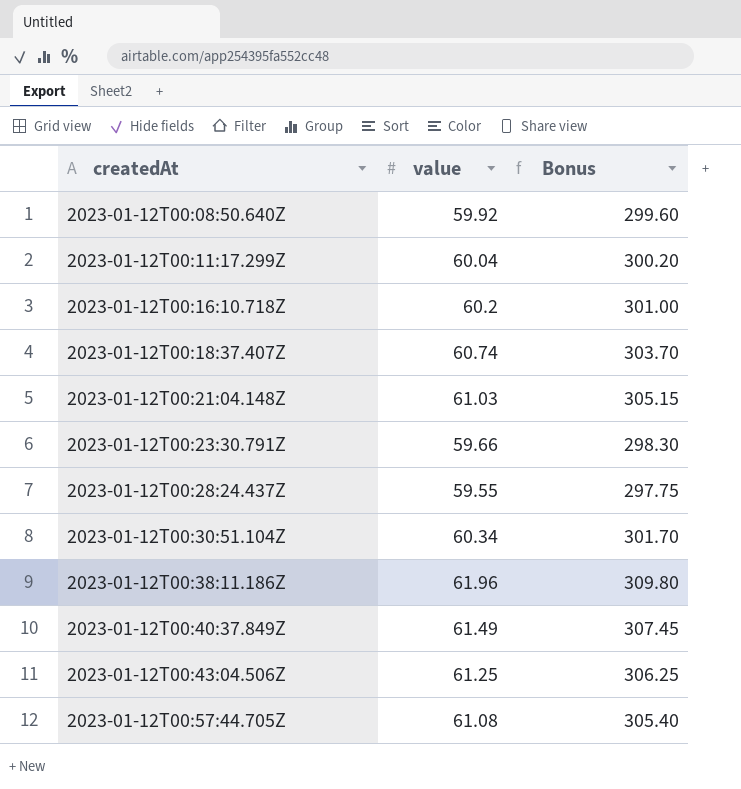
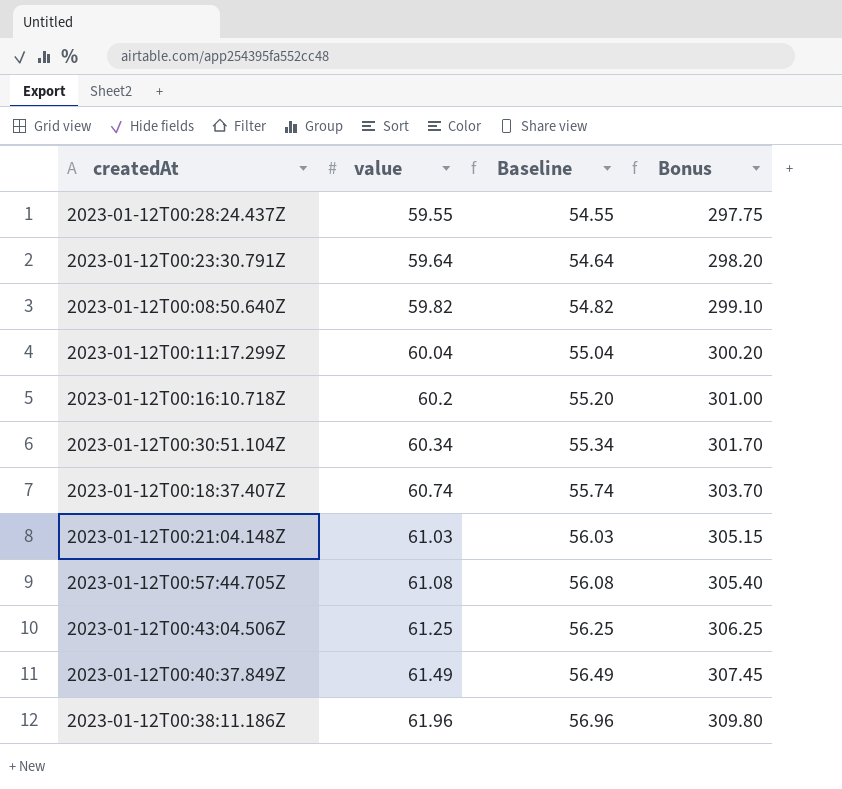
row order: createdAt ascending -> value ascending
column Baseline | formula: none -> [value] - 5
2023-01-12T00:23:30.791Z | value: 59.66 -> 59.64
2023-01-12T00:23:30.791Z | Bonus: 298.30 -> 298.20
2023-01-12T00:08:50.640Z | value: 59.92 -> 59.82
2023-01-12T00:08:50.640Z | Bonus: 299.60 -> 299.10

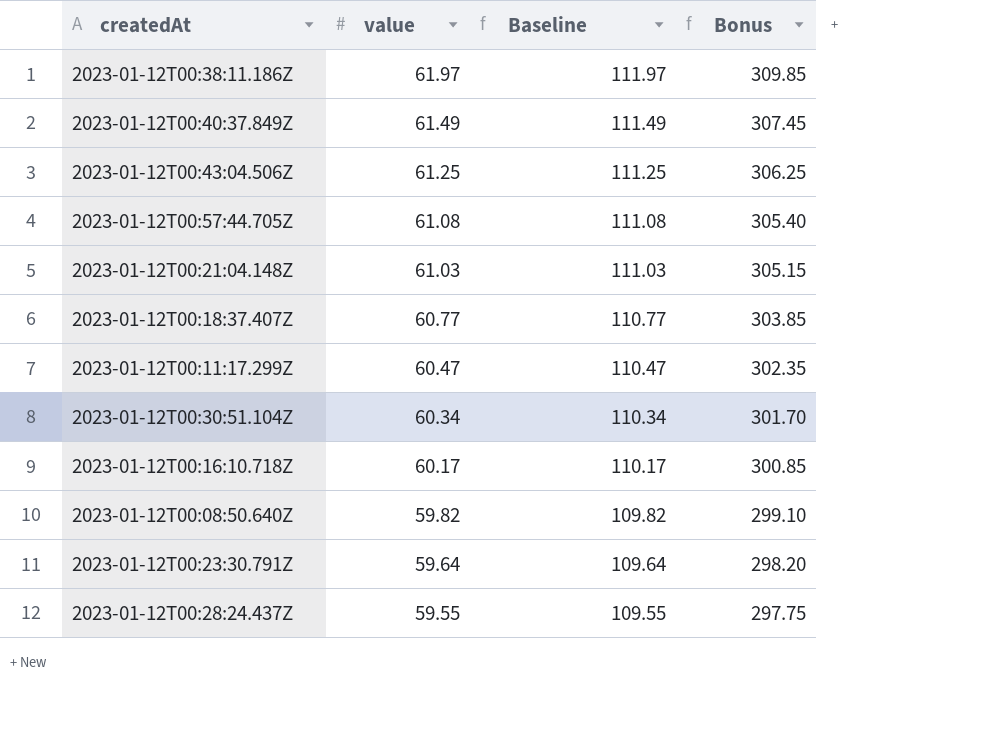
row order: value ascending -> value descending
column Baseline | formula: [value] - 5 -> [value] + 50
2023-01-12T00:38:11.186Z | value: 61.96 -> 61.97
2023-01-12T00:38:11.186Z | Bonus: 309.80 -> 309.85
2023-01-12T00:18:37.407Z | value: 60.74 -> 60.77
2023-01-12T00:18:37.407Z | Bonus: 303.70 -> 303.85
2023-01-12T00:11:17.299Z | value: 60.04 -> 60.47
2023-01-12T00:11:17.299Z | Bonus: 300.20 -> 302.35
2023-01-12T00:16:10.718Z | value: 60.2 -> 60.17
2023-01-12T00:16:10.718Z | Bonus: 301.00 -> 300.85

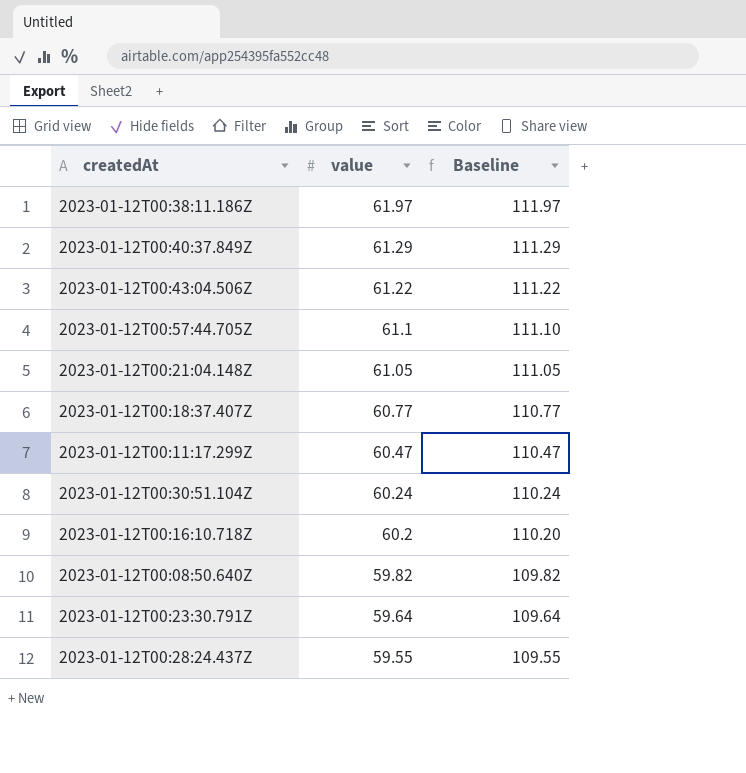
column Bonus | formula: [value] * 5 -> none
2023-01-12T00:40:37.849Z | value: 61.49 -> 61.29
2023-01-12T00:40:37.849Z | Baseline: 111.49 -> 111.29
2023-01-12T00:43:04.506Z | value: 61.25 -> 61.22
2023-01-12T00:43:04.506Z | Baseline: 111.25 -> 111.22
2023-01-12T00:57:44.705Z | value: 61.08 -> 61.1
2023-01-12T00:57:44.705Z | Baseline: 111.08 -> 111.10
2023-01-12T00:21:04.148Z | value: 61.03 -> 61.05
2023-01-12T00:21:04.148Z | Baseline: 111.03 -> 111.05
2023-01-12T00:30:51.104Z | value: 60.34 -> 60.24
2023-01-12T00:30:51.104Z | Baseline: 110.34 -> 110.24
2023-01-12T00:16:10.718Z | value: 60.17 -> 60.2
2023-01-12T00:16:10.718Z | Baseline: 110.17 -> 110.20

